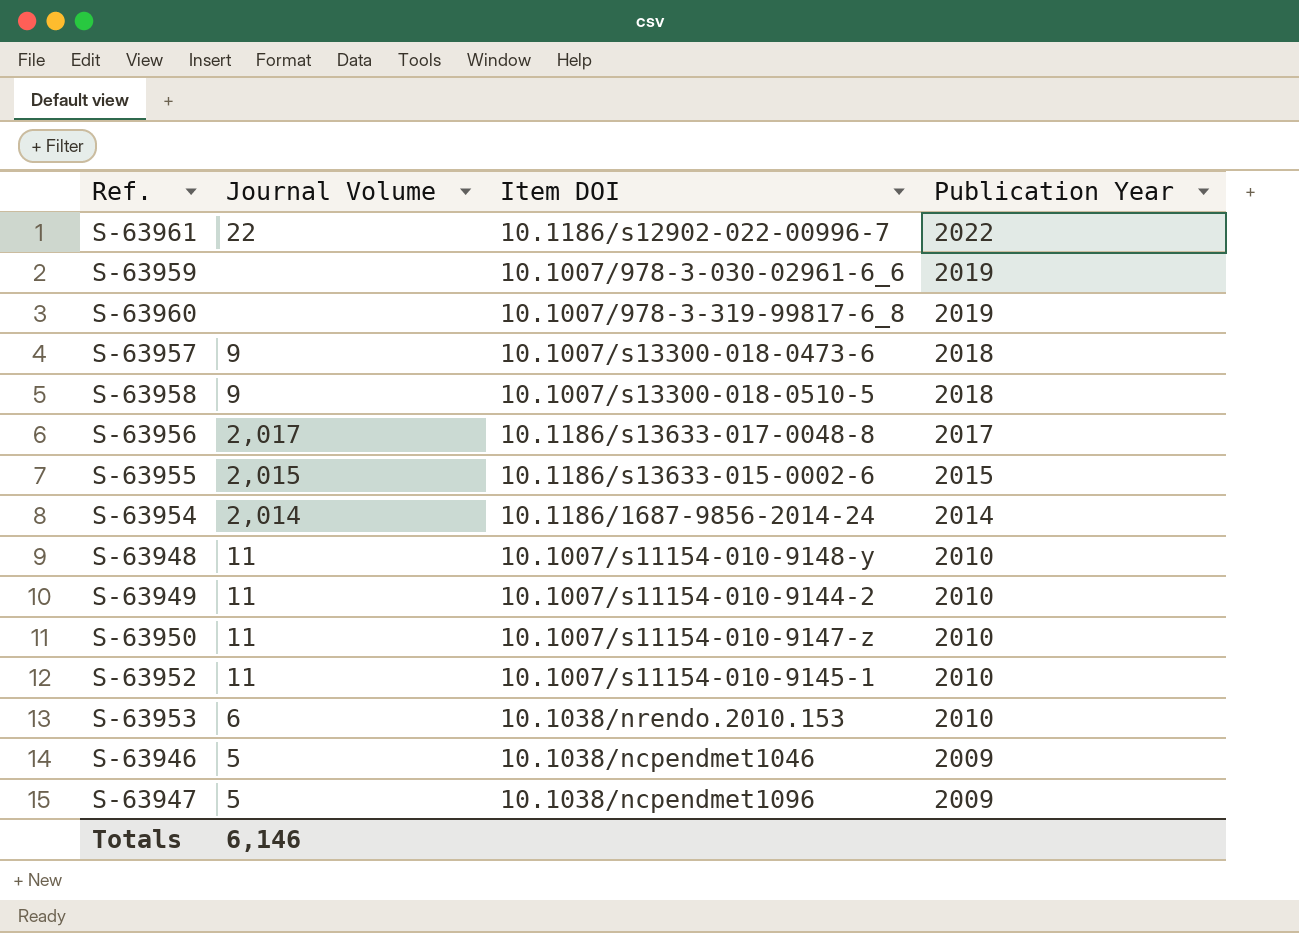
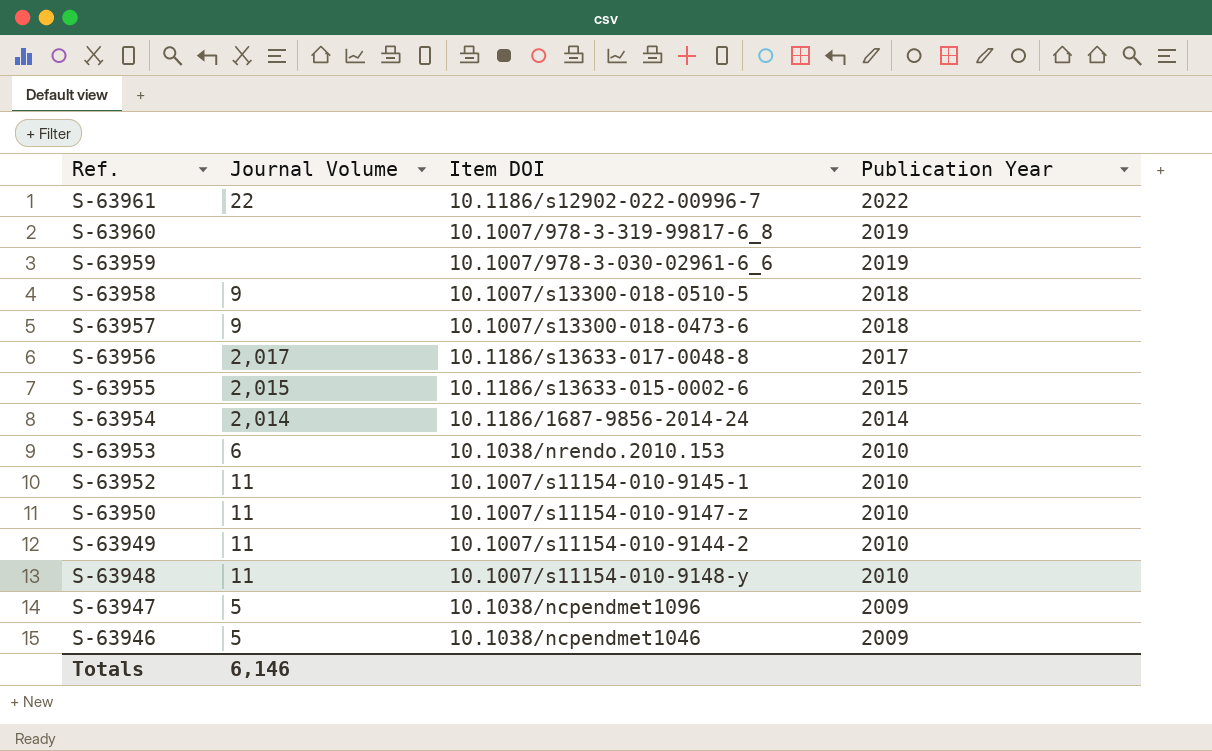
row order: Publication Year descending -> Ref. descending

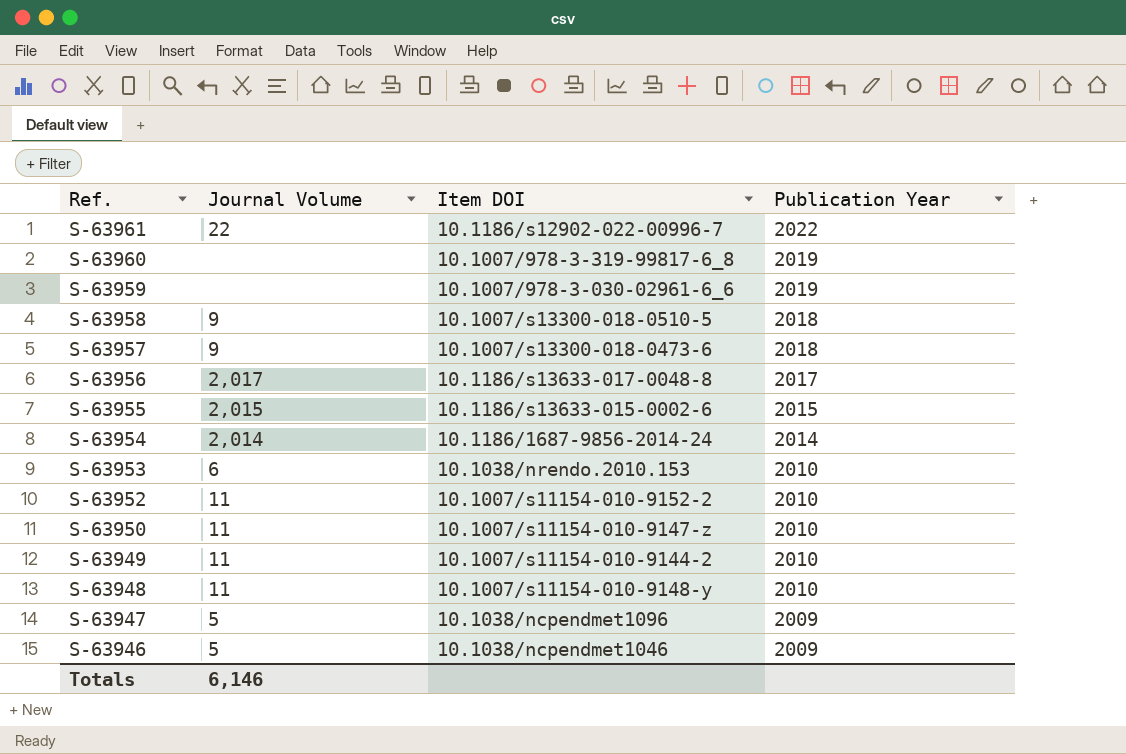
S-63952 | Item DOI: 10.1007/s11154-010-9145-1 -> 10.1007/s11154-010-9152-2

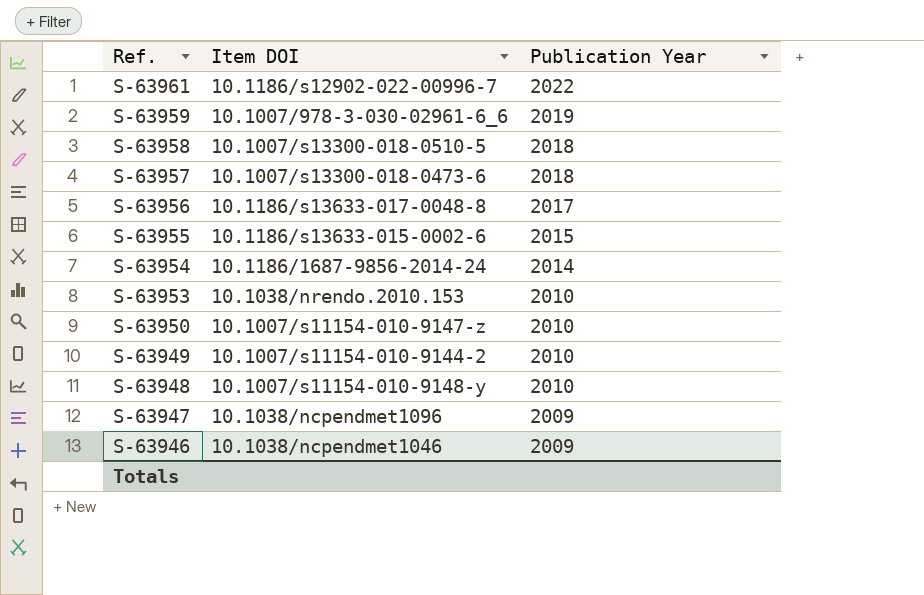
column Journal Volume | position: 2 -> none
row S-63960: none | 10.1007/978-3-319-99817-6_8 | 2019 -> none
row S-63952: 11 | 10.1007/s11154-010-9152-2 | 2010 -> none

